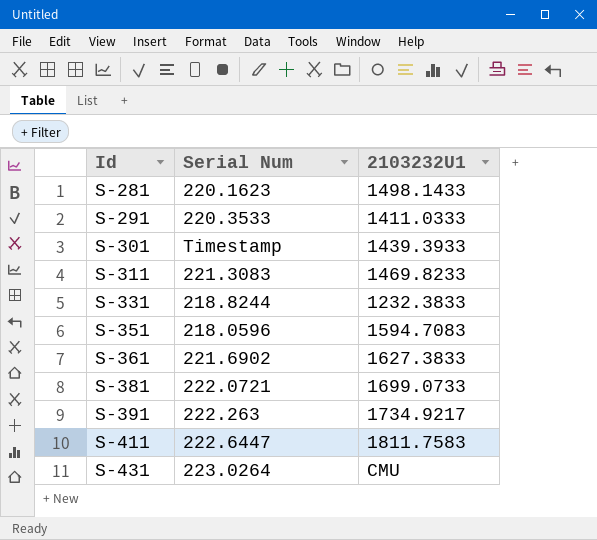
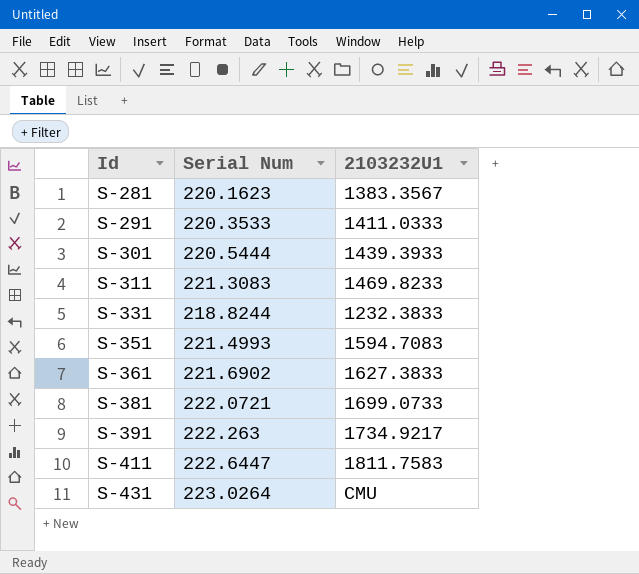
S-281 | 2103232U1: 1498.1433 -> 1383.3567
S-301 | Serial Num: Timestamp -> 220.5444
S-351 | Serial Num: 218.0596 -> 221.4993

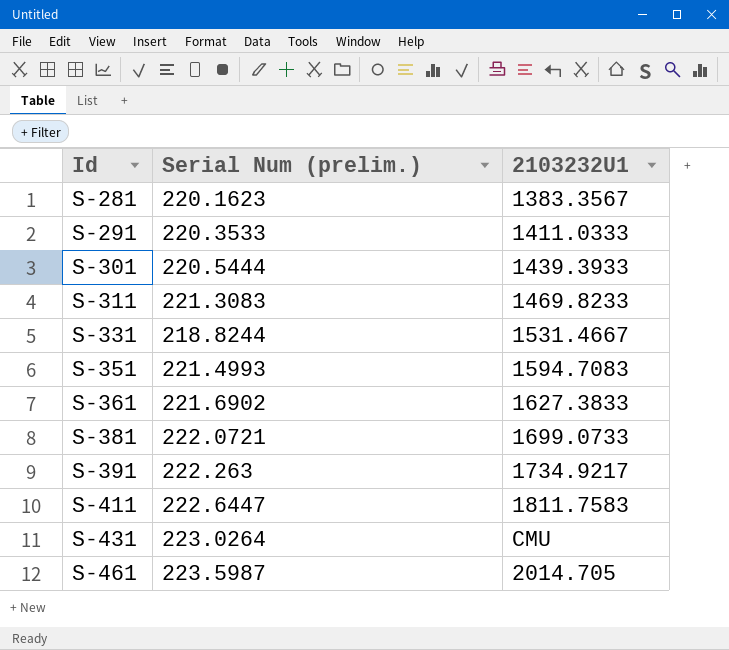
column name: Serial Num -> Serial Num (prelim.)
S-331 | 2103232U1: 1232.3833 -> 1531.4667
row S-461: none -> 223.5987 | 2014.705

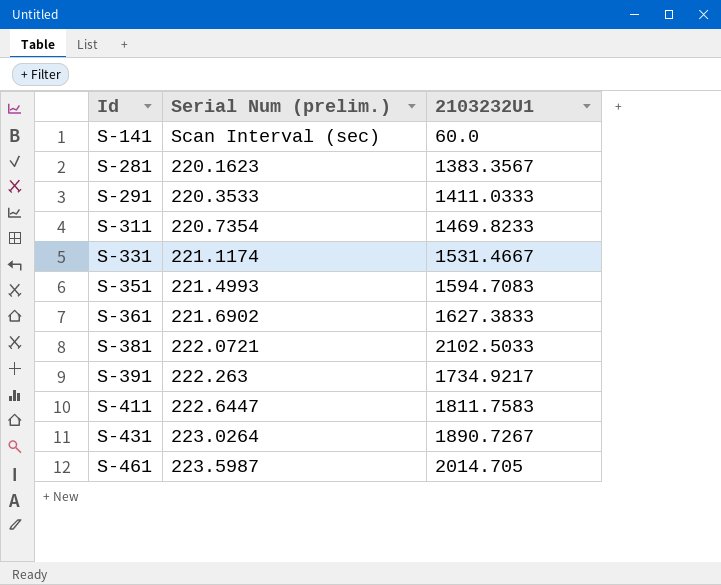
row S-301: 220.5444 | 1439.3933 -> none
row S-141: none -> Scan Interval (sec) | 60.0
S-311 | Serial Num (prelim.): 221.3083 -> 220.7354
S-331 | Serial Num (prelim.): 218.8244 -> 221.1174
S-381 | 2103232U1: 1699.0733 -> 2102.5033
S-431 | 2103232U1: CMU -> 1890.7267

